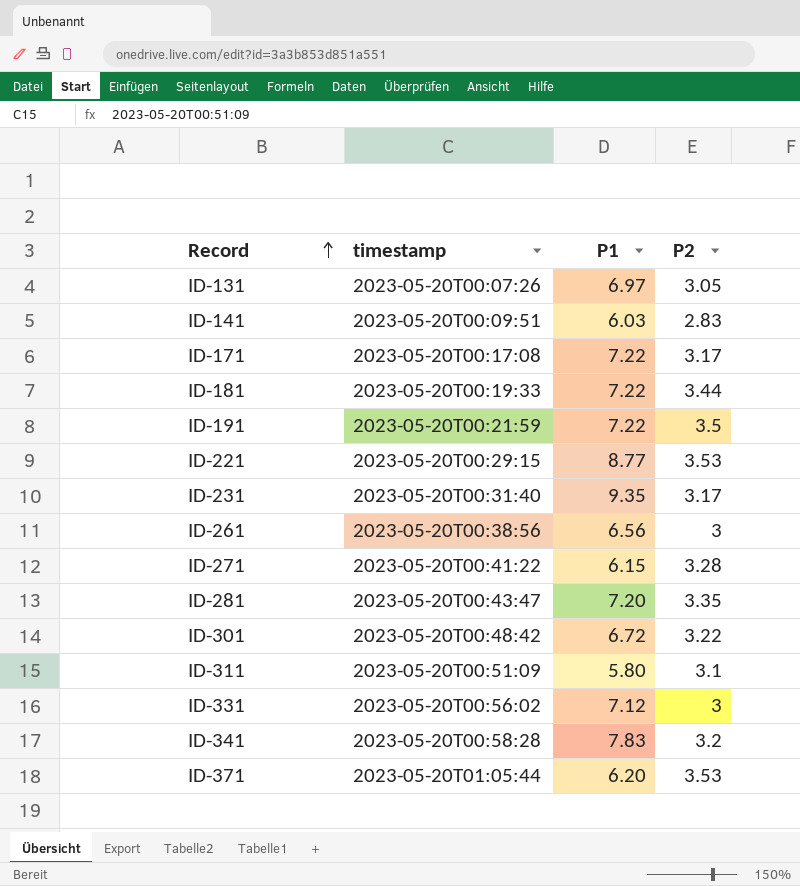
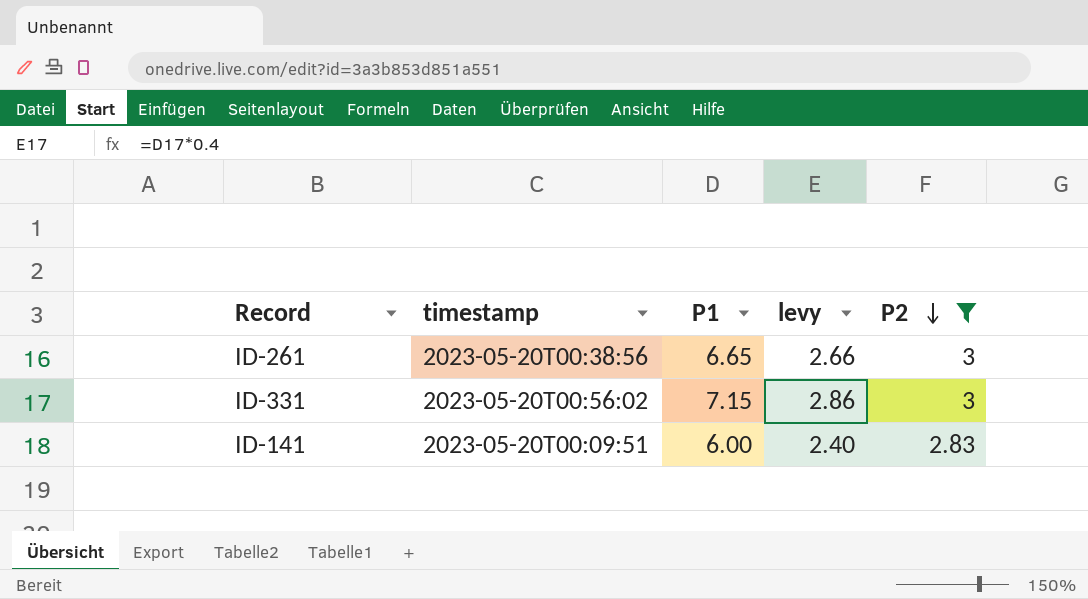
filter: none -> P2 <= 3
row order: Record ascending -> P2 descending
column levy | formula: none -> [P1] * 0.4
ID-261 | P1: 6.56 -> 6.65
ID-331 | P1: 7.12 -> 7.15
ID-141 | P1: 6.03 -> 6.00

